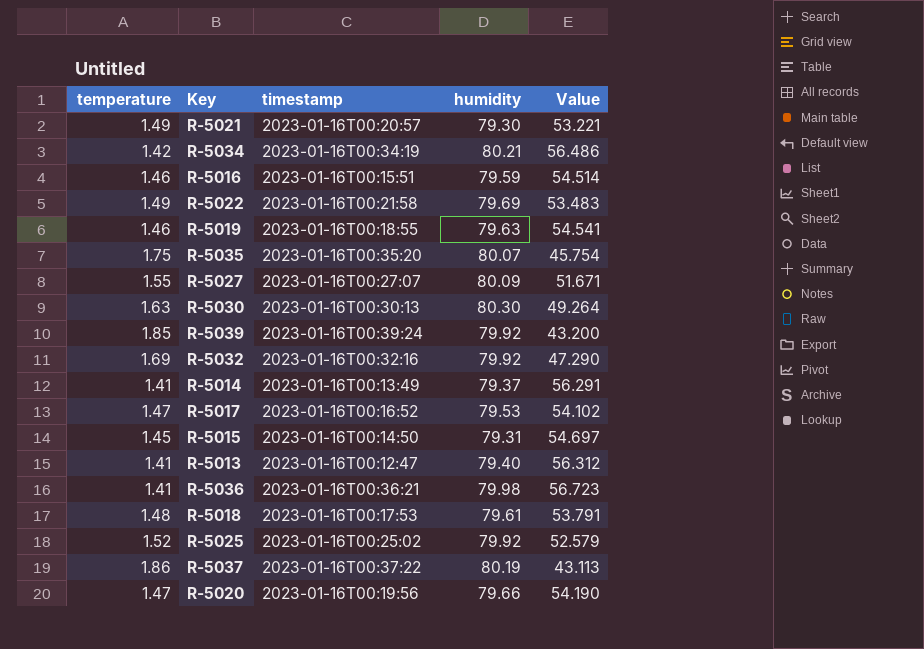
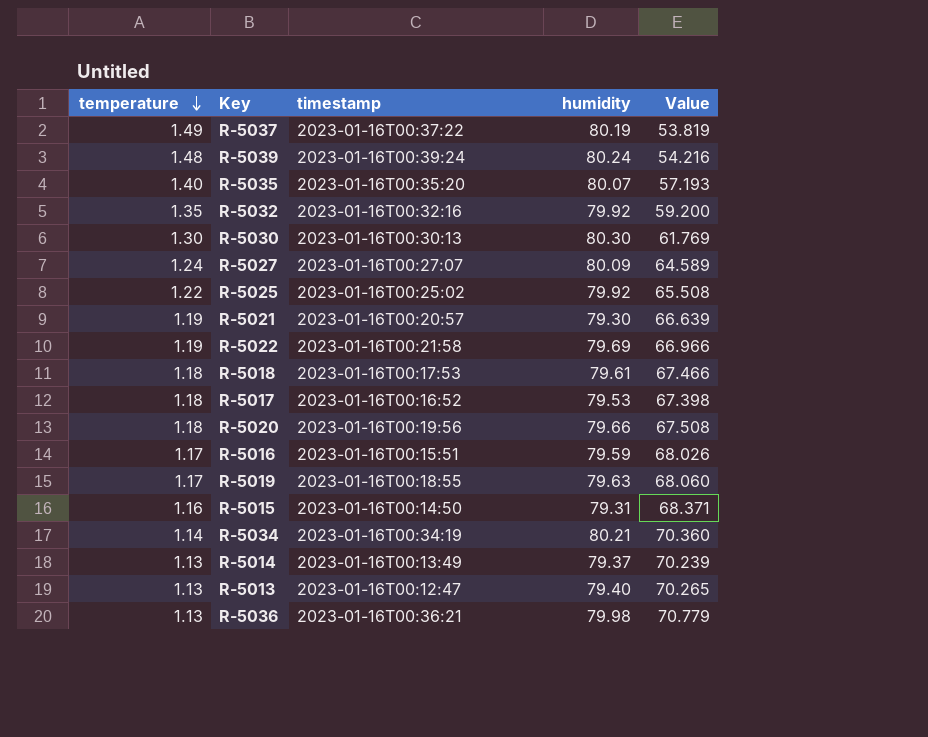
row order: none -> temperature descending
R-5037 | temperature: 1.86 -> 1.49
R-5037 | Value: 43.113 -> 53.819
R-5039 | temperature: 1.85 -> 1.48
R-5039 | humidity: 79.92 -> 80.24
R-5039 | Value: 43.200 -> 54.216
R-5035 | temperature: 1.75 -> 1.40
R-5035 | Value: 45.754 -> 57.193
R-5032 | temperature: 1.69 -> 1.35
R-5032 | Value: 47.290 -> 59.200
R-5030 | temperature: 1.63 -> 1.30
R-5030 | Value: 49.264 -> 61.769
R-5027 | temperature: 1.55 -> 1.24
R-5027 | Value: 51.671 -> 64.589
R-5025 | temperature: 1.52 -> 1.22
R-5025 | Value: 52.579 -> 65.508
R-5021 | temperature: 1.49 -> 1.19
R-5021 | Value: 53.221 -> 66.639
R-5022 | temperature: 1.49 -> 1.19
R-5022 | Value: 53.483 -> 66.966
R-5018 | temperature: 1.48 -> 1.18
R-5018 | Value: 53.791 -> 67.466
R-5017 | temperature: 1.47 -> 1.18
R-5017 | Value: 54.102 -> 67.398
R-5020 | temperature: 1.47 -> 1.18
R-5020 | Value: 54.190 -> 67.508
R-5016 | temperature: 1.46 -> 1.17
R-5016 | Value: 54.514 -> 68.026
R-5019 | temperature: 1.46 -> 1.17
R-5019 | Value: 54.541 -> 68.060
R-5015 | temperature: 1.45 -> 1.16
R-5015 | Value: 54.697 -> 68.371
R-5034 | temperature: 1.42 -> 1.14
R-5034 | Value: 56.486 -> 70.360
R-5014 | temperature: 1.41 -> 1.13
R-5014 | Value: 56.291 -> 70.239
R-5013 | temperature: 1.41 -> 1.13
R-5013 | Value: 56.312 -> 70.265
R-5036 | temperature: 1.41 -> 1.13
R-5036 | Value: 56.723 -> 70.779

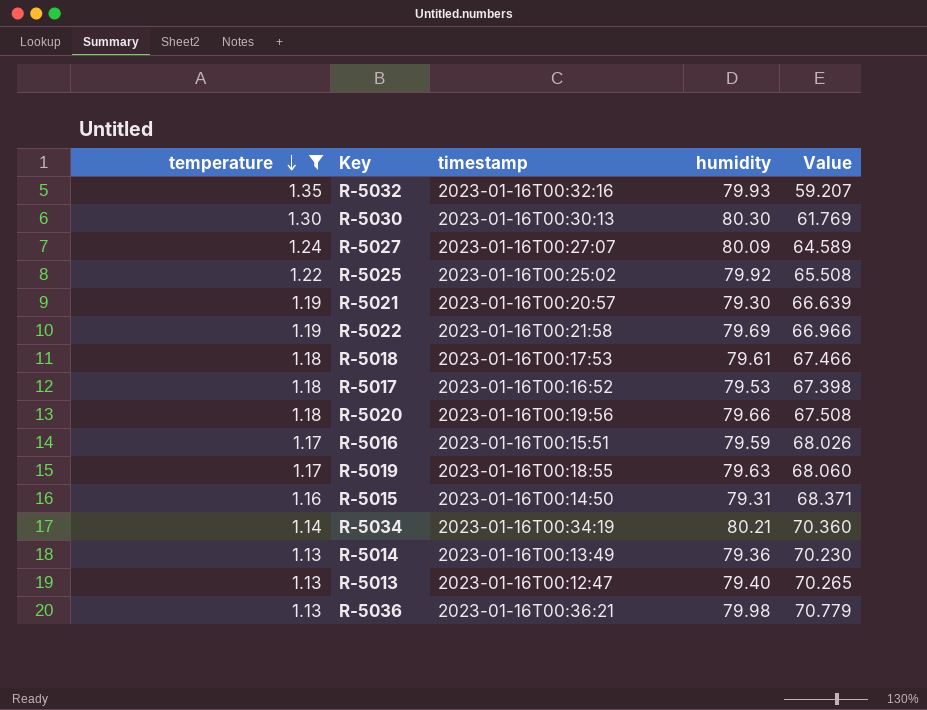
filter: none -> temperature <= 1.35
R-5032 | humidity: 79.92 -> 79.93
R-5032 | Value: 59.200 -> 59.207
R-5014 | humidity: 79.37 -> 79.36
R-5014 | Value: 70.239 -> 70.230

